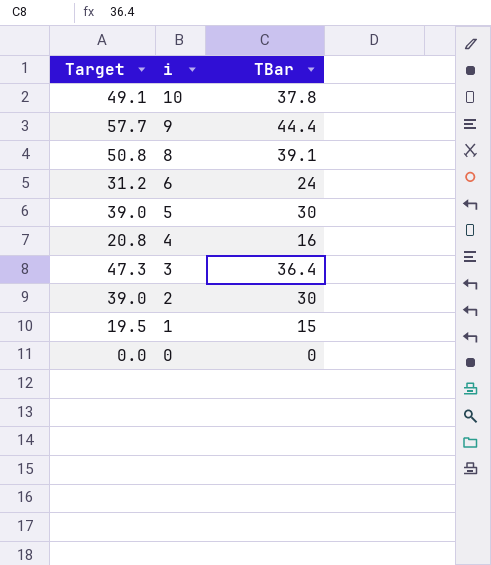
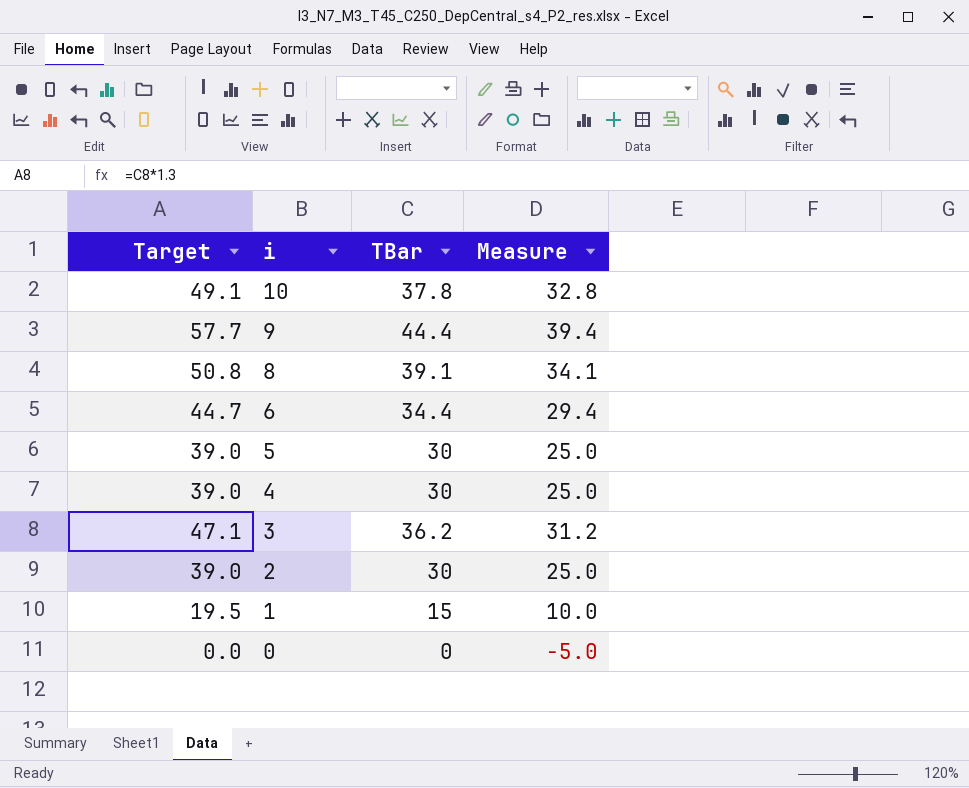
column Measure | formula: none -> [TBar] - 5
6 | Target: 31.2 -> 44.7
6 | TBar: 24 -> 34.4
4 | Target: 20.8 -> 39.0
4 | TBar: 16 -> 30
3 | Target: 47.3 -> 47.1
3 | TBar: 36.4 -> 36.2

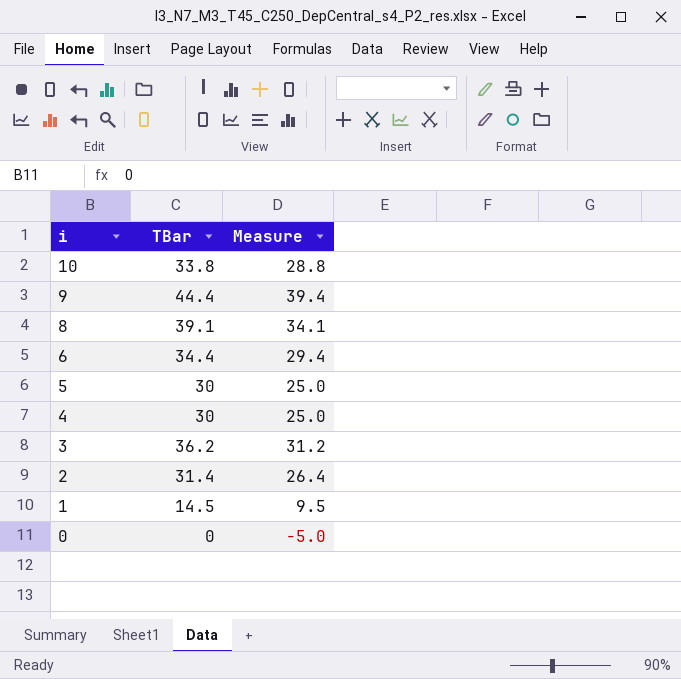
column Target | formula: [TBar] * 1.3 -> none
10 | TBar: 37.8 -> 33.8
10 | Measure: 32.8 -> 28.8
2 | TBar: 30 -> 31.4
2 | Measure: 25.0 -> 26.4
1 | TBar: 15 -> 14.5
1 | Measure: 10.0 -> 9.5

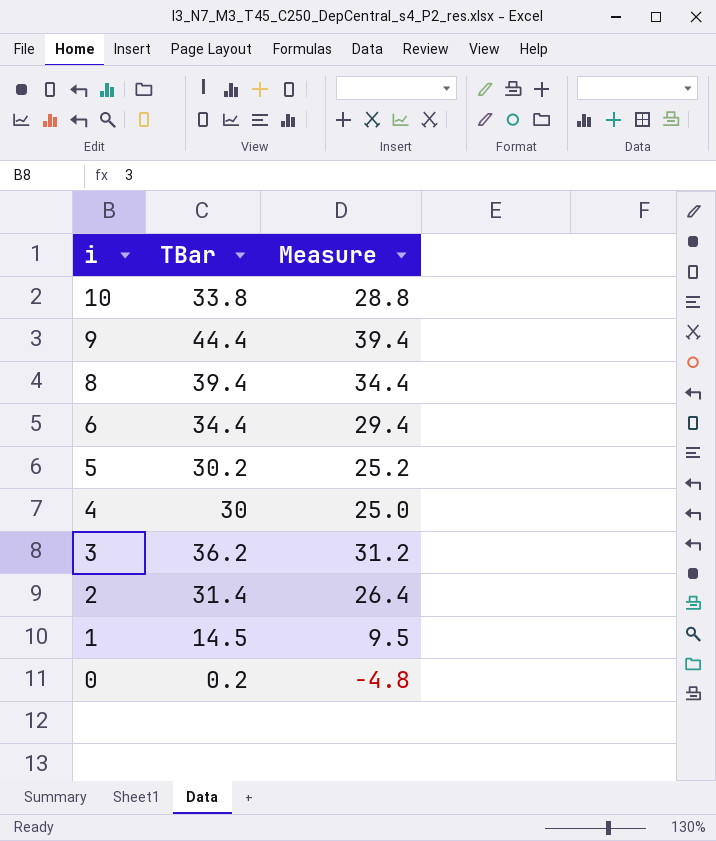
8 | TBar: 39.1 -> 39.4
8 | Measure: 34.1 -> 34.4
5 | TBar: 30 -> 30.2
5 | Measure: 25.0 -> 25.2
0 | TBar: 0 -> 0.2
0 | Measure: -5.0 -> -4.8

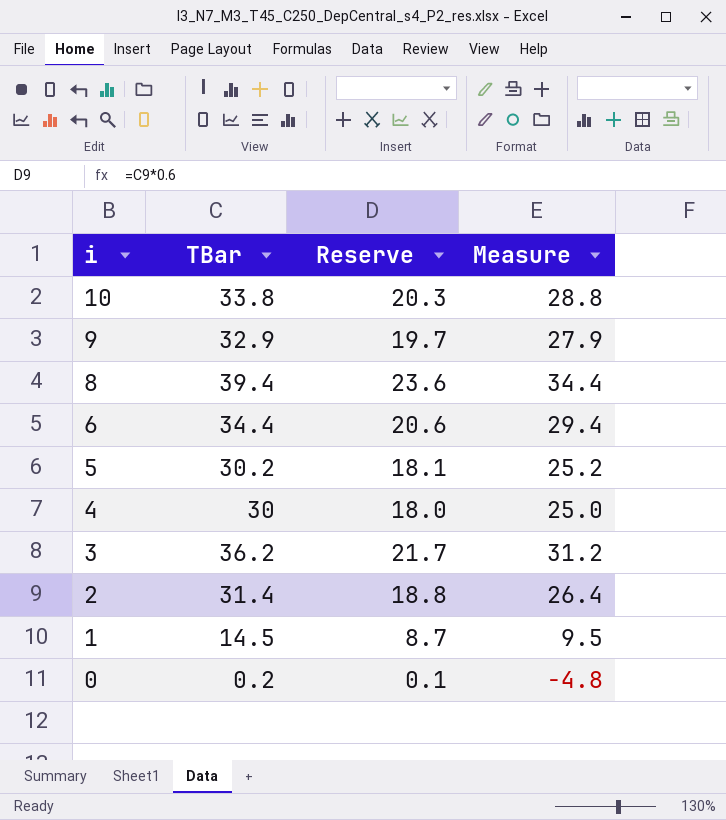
column Reserve | formula: none -> [TBar] * 0.6
9 | TBar: 44.4 -> 32.9
9 | Measure: 39.4 -> 27.9

